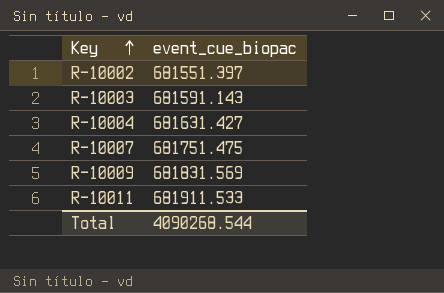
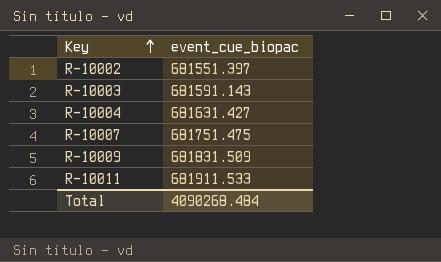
R-10009 | event_cue_biopac: 681831.569 -> 681831.509
Total | event_cue_biopac: 4090268.544 -> 4090268.484

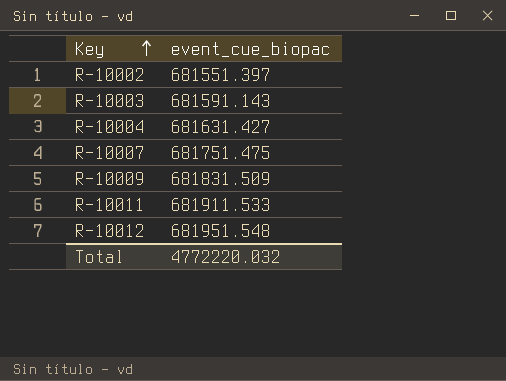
row R-10012: none -> 681951.548
Total | event_cue_biopac: 4090268.484 -> 4772220.032

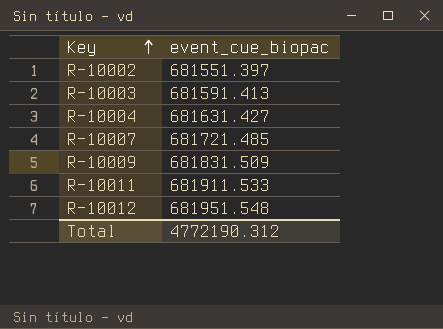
R-10003 | event_cue_biopac: 681591.143 -> 681591.413
R-10007 | event_cue_biopac: 681751.475 -> 681721.485
Total | event_cue_biopac: 4772220.032 -> 4772190.312

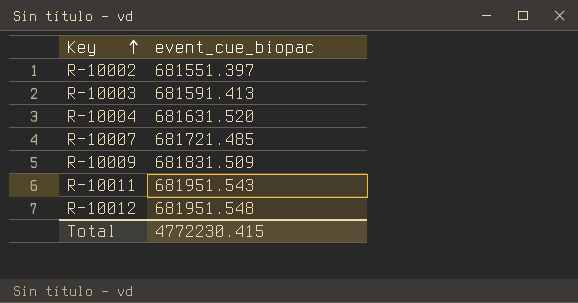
R-10004 | event_cue_biopac: 681631.427 -> 681631.520
R-10011 | event_cue_biopac: 681911.533 -> 681951.543
Total | event_cue_biopac: 4772190.312 -> 4772230.415

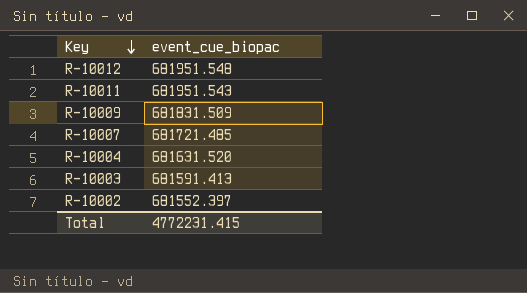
row order: Key ascending -> Key descending
R-10002 | event_cue_biopac: 681551.397 -> 681552.397
Total | event_cue_biopac: 4772230.415 -> 4772231.415

